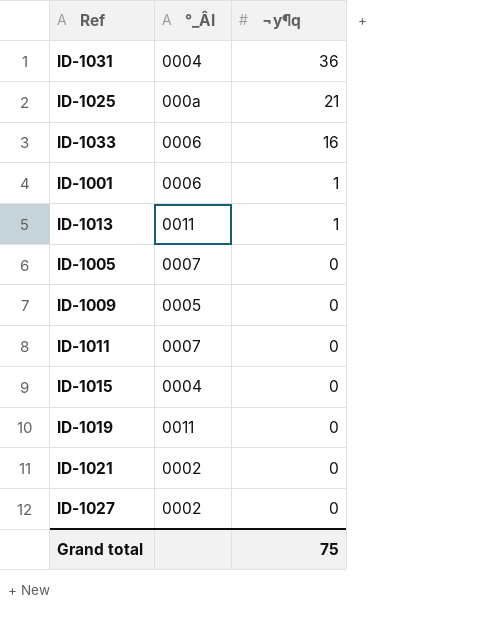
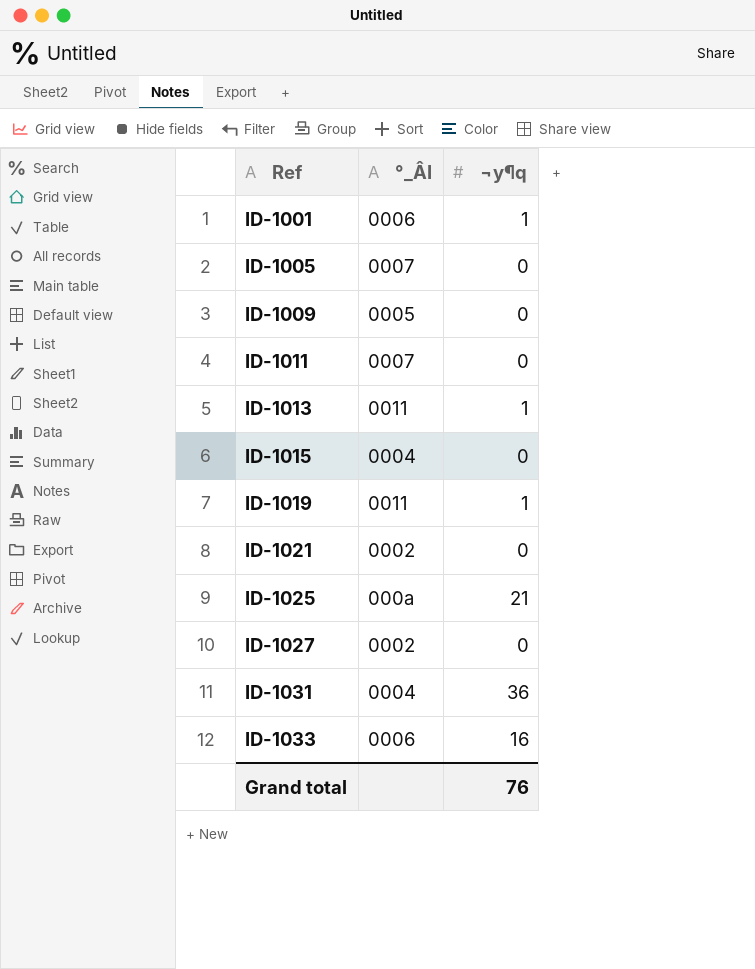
row order: ¬y¶q descending -> Ref ascending
ID-1019 | ¬y¶q: 0 -> 1
Grand total | ¬y¶q: 75 -> 76

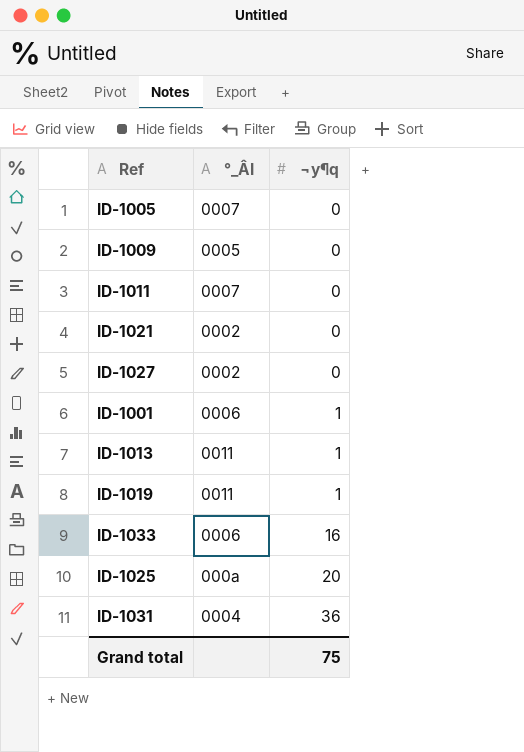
row order: Ref ascending -> ¬y¶q ascending
row ID-1015: 0004 | 0 -> none
ID-1025 | ¬y¶q: 21 -> 20
Grand total | ¬y¶q: 76 -> 75

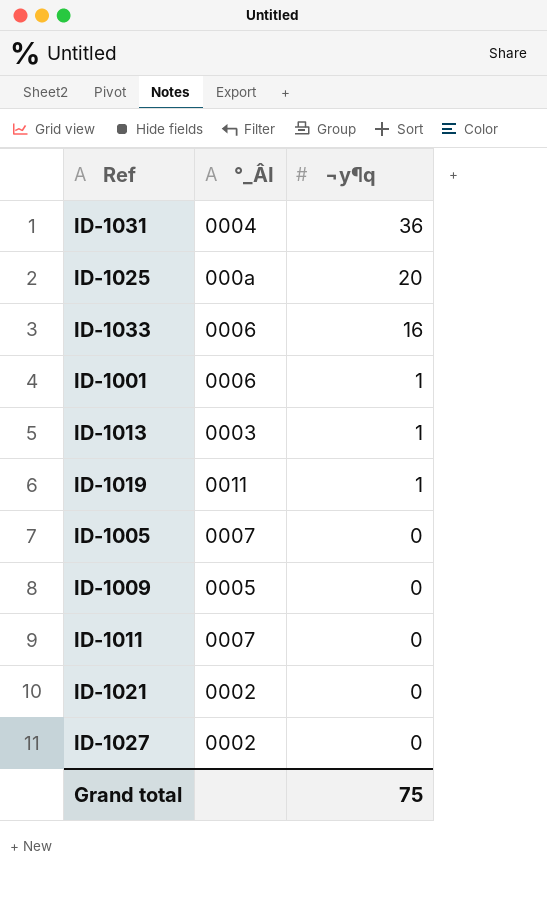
row order: ¬y¶q ascending -> ¬y¶q descending
ID-1013 | °_ÂI: 0011 -> 0003

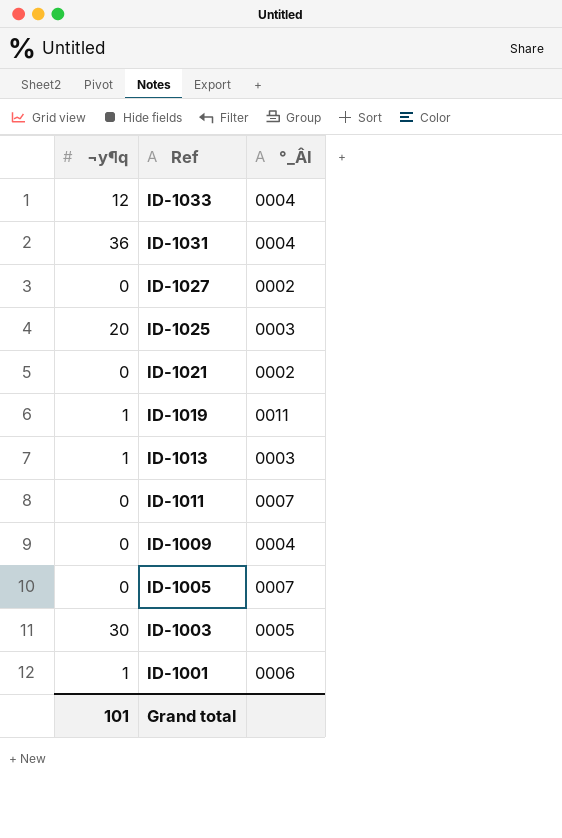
row order: ¬y¶q descending -> Ref descending
column ¬y¶q | position: 3 -> 1
ID-1033 | ¬y¶q: 16 -> 12
ID-1033 | °_ÂI: 0006 -> 0004
ID-1025 | °_ÂI: 000a -> 0003
ID-1009 | °_ÂI: 0005 -> 0004
row ID-1003: none -> 30 | 0005
Grand total | ¬y¶q: 75 -> 101

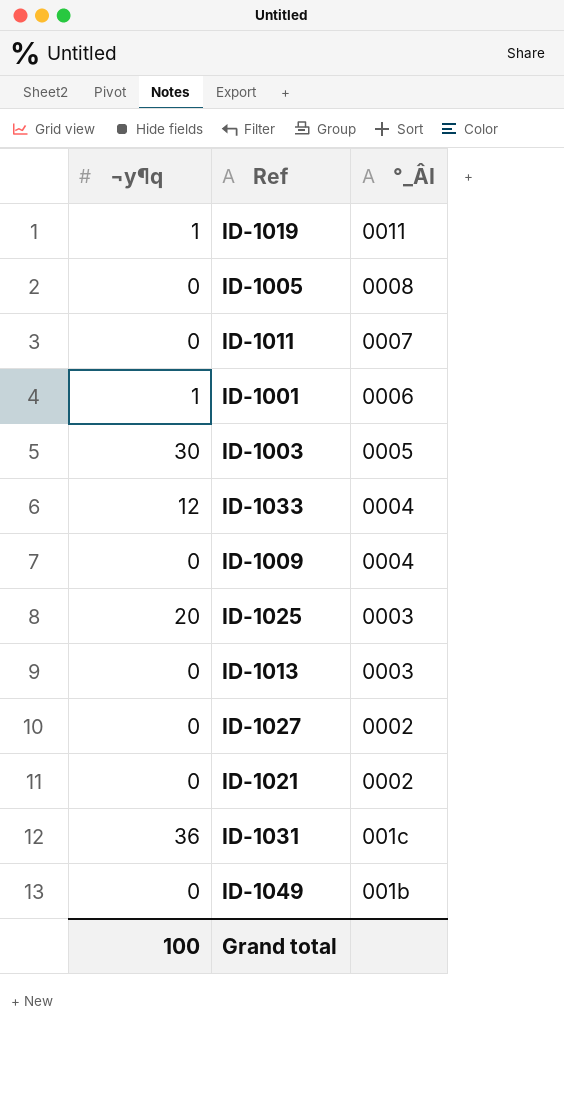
row order: Ref descending -> °_ÂI descending
ID-1005 | °_ÂI: 0007 -> 0008
ID-1013 | ¬y¶q: 1 -> 0
ID-1031 | °_ÂI: 0004 -> 001c
row ID-1049: none -> 0 | 001b
Grand total | ¬y¶q: 101 -> 100

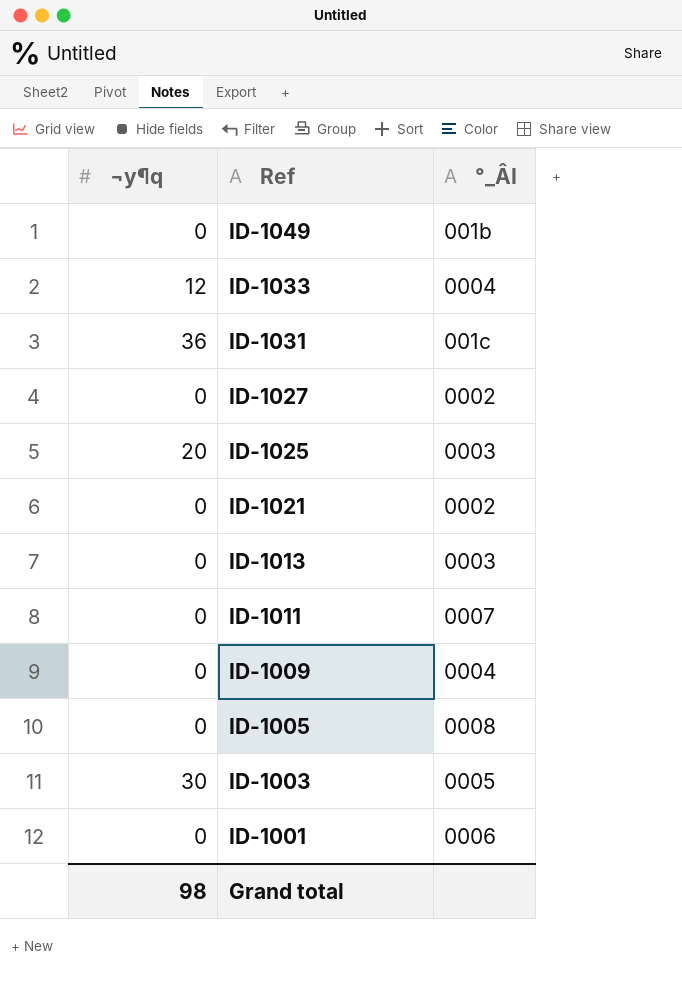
row order: °_ÂI descending -> Ref descending
row ID-1019: 1 | 0011 -> none
ID-1001 | ¬y¶q: 1 -> 0
Grand total | ¬y¶q: 100 -> 98

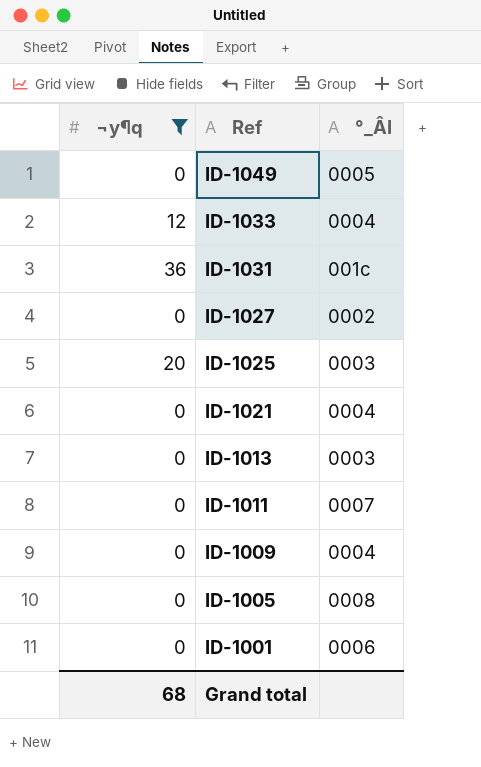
filter: none -> ¬y¶q != 30
ID-1049 | °_ÂI: 001b -> 0005
ID-1021 | °_ÂI: 0002 -> 0004
Grand total | ¬y¶q: 98 -> 68

